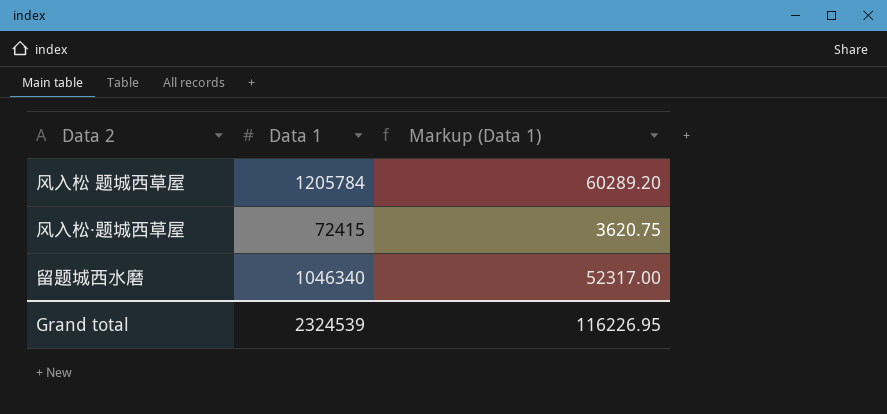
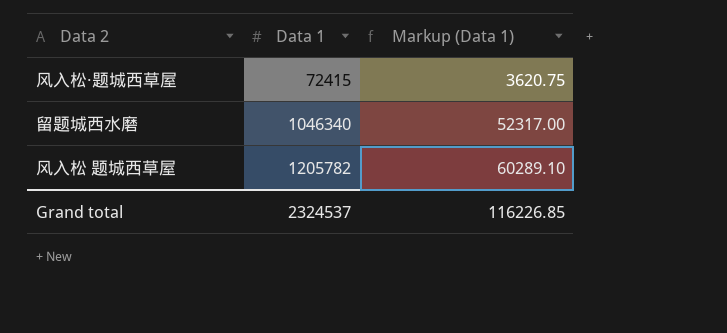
row order: none -> Data 1 ascending
风入松 题城西草屋 | Data 1: 1205784 -> 1205782
风入松 题城西草屋 | Markup (Data 1): 60289.20 -> 60289.10
Grand total | Data 1: 2324539 -> 2324537
Grand total | Markup (Data 1): 116226.95 -> 116226.85

